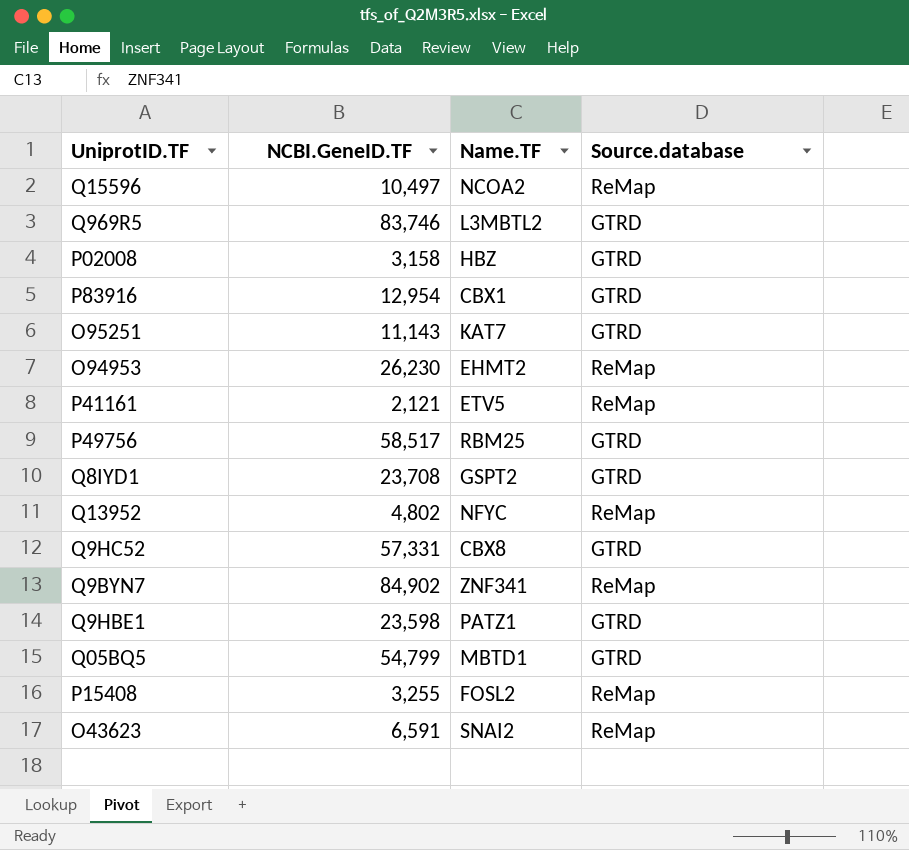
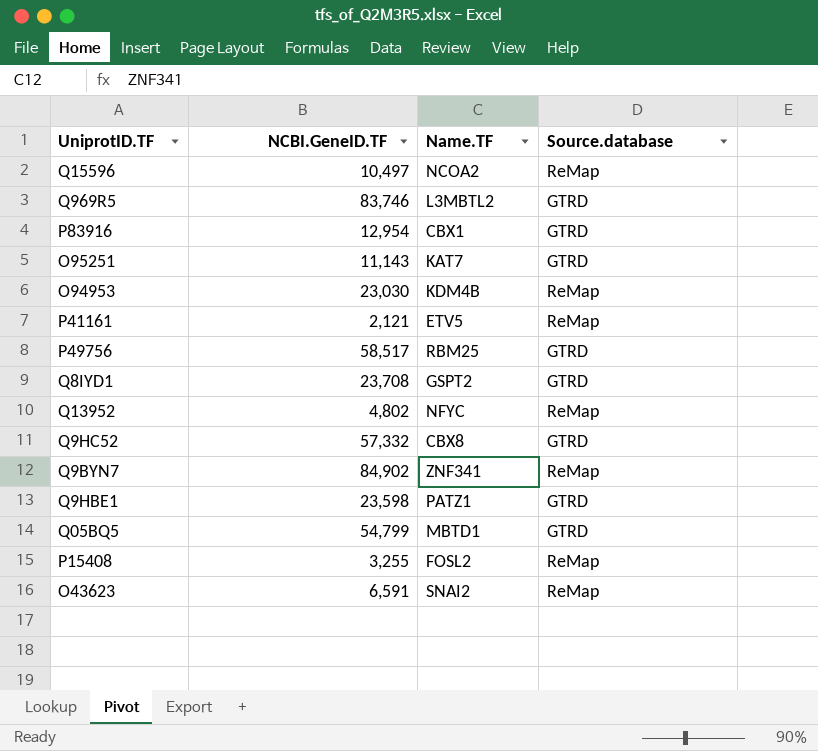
row P02008: 3,158 | HBZ | GTRD -> none
O94953 | NCBI.GeneID.TF: 26,230 -> 23,030
O94953 | Name.TF: EHMT2 -> KDM4B
Q9HC52 | NCBI.GeneID.TF: 57,331 -> 57,332

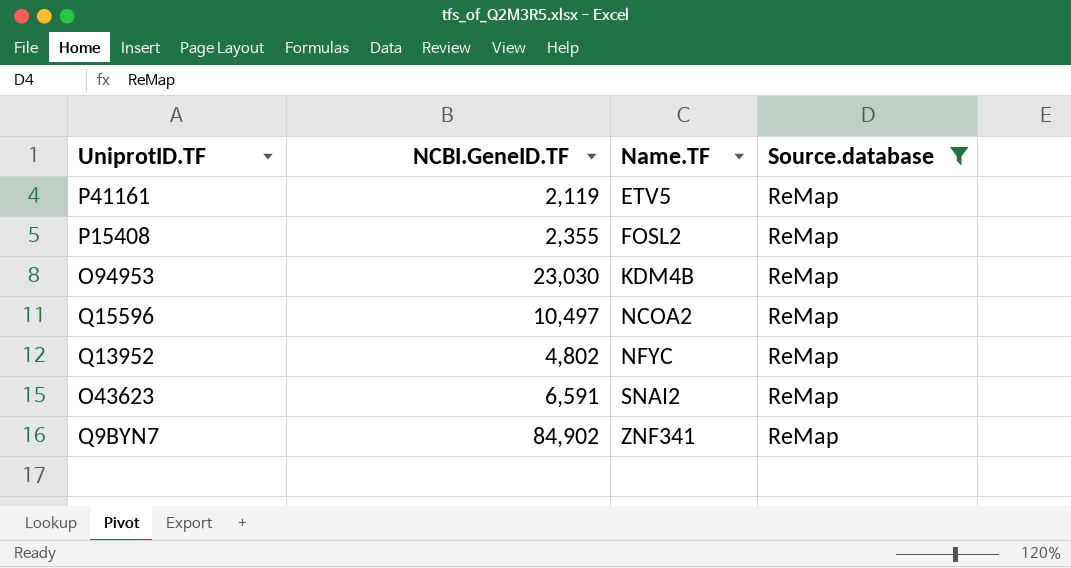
filter: none -> Source.database = ReMap
row order: none -> Name.TF ascending
P41161 | NCBI.GeneID.TF: 2,121 -> 2,119
P15408 | NCBI.GeneID.TF: 3,255 -> 2,355

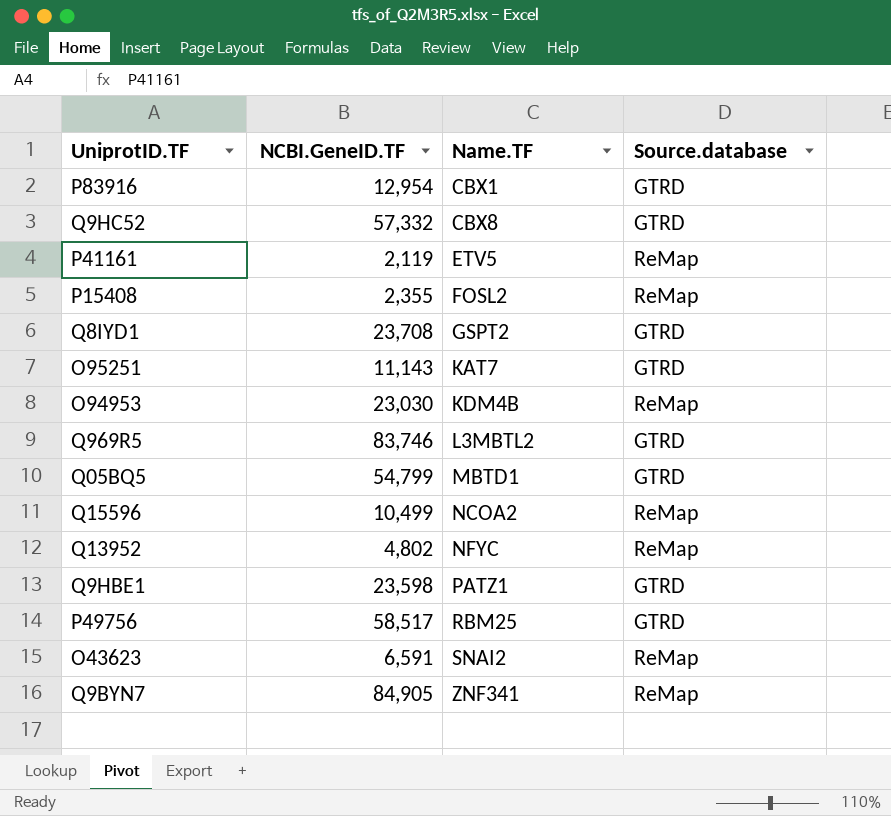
filter: Source.database = ReMap -> none
Q15596 | NCBI.GeneID.TF: 10,497 -> 10,499
Q9BYN7 | NCBI.GeneID.TF: 84,902 -> 84,905

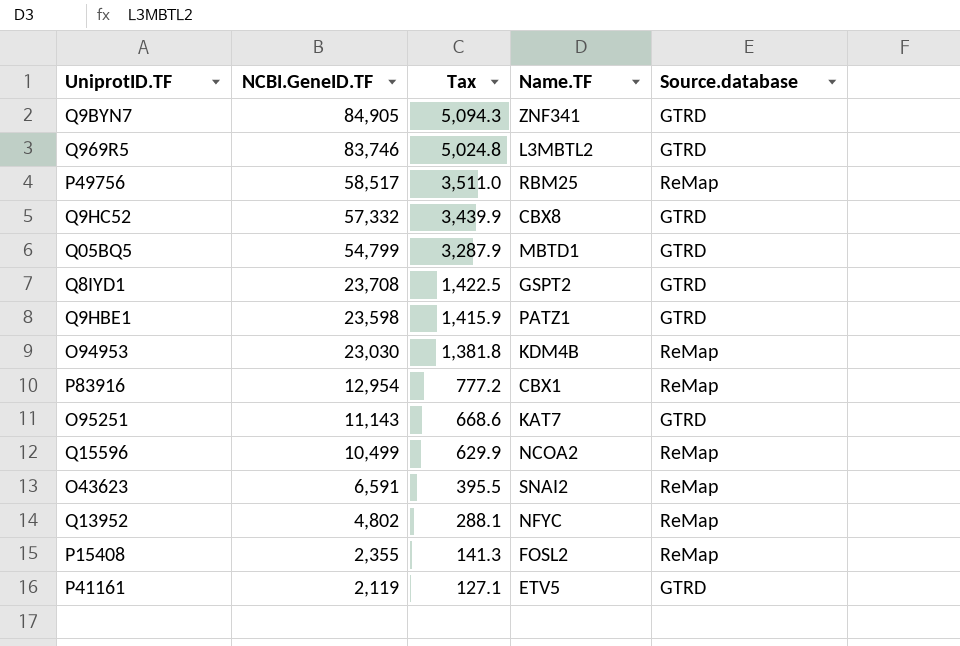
row order: Name.TF ascending -> NCBI.GeneID.TF descending
column Tax | formula: none -> [NCBI.GeneID.TF] * 0.06
Q9BYN7 | Source.database: ReMap -> GTRD
P49756 | Source.database: GTRD -> ReMap
P83916 | Source.database: GTRD -> ReMap
P41161 | Source.database: ReMap -> GTRD

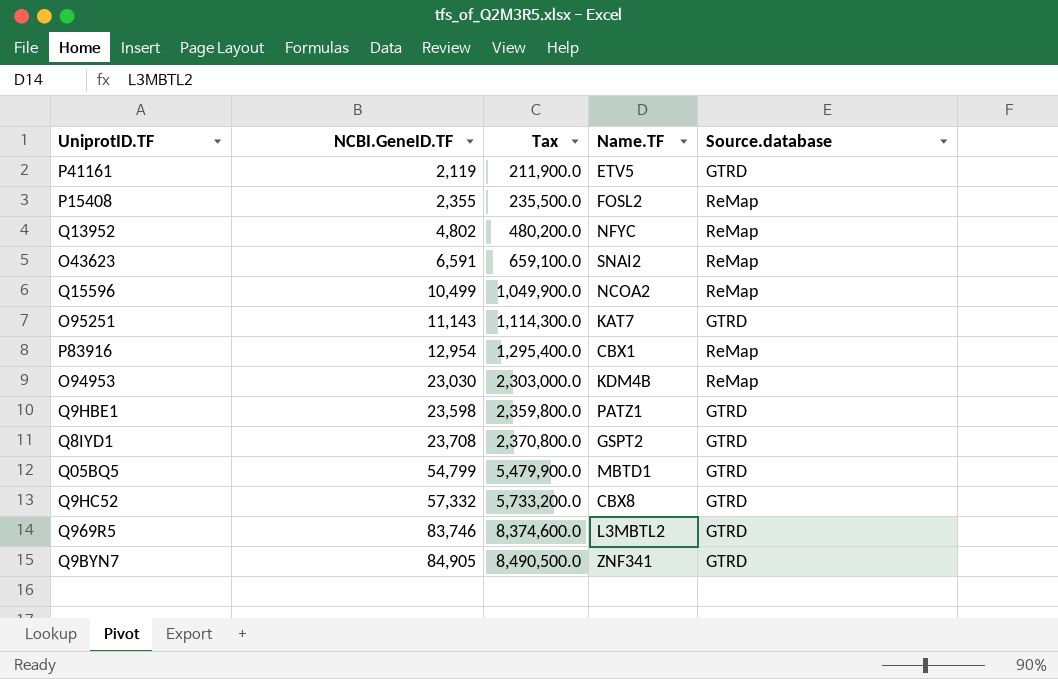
row order: NCBI.GeneID.TF descending -> NCBI.GeneID.TF ascending
column Tax | formula: [NCBI.GeneID.TF] * 0.06 -> [NCBI.GeneID.TF] * 100
row P49756: 58,517 | 3,511.0 | RBM25 | ReMap -> none

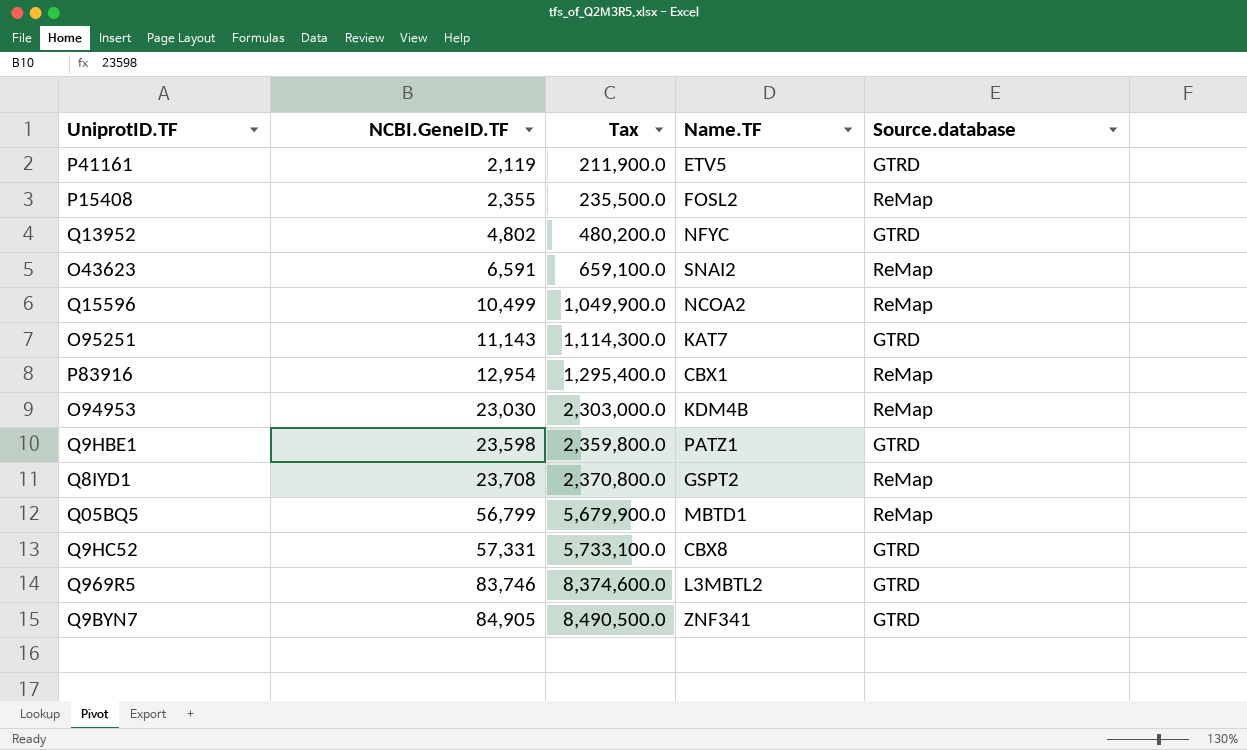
Q13952 | Source.database: ReMap -> GTRD
Q8IYD1 | Source.database: GTRD -> ReMap
Q05BQ5 | NCBI.GeneID.TF: 54,799 -> 56,799
Q05BQ5 | Tax: 5,479,900.0 -> 5,679,900.0
Q05BQ5 | Source.database: GTRD -> ReMap
Q9HC52 | NCBI.GeneID.TF: 57,332 -> 57,331
Q9HC52 | Tax: 5,733,200.0 -> 5,733,100.0

